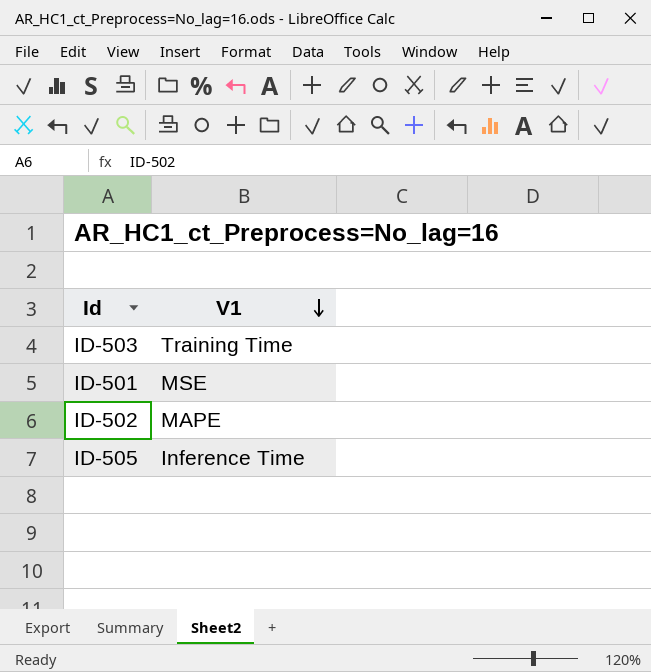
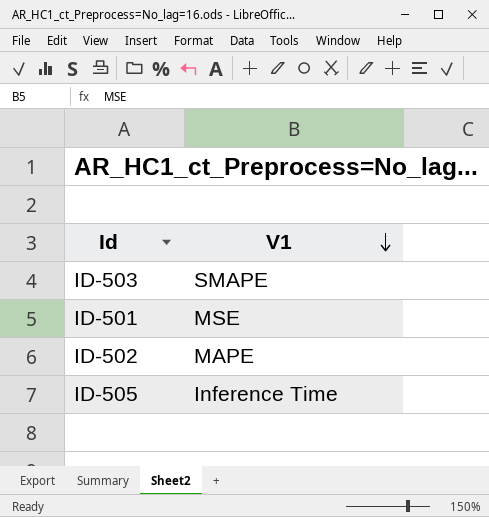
ID-503 | V1: Training Time -> SMAPE

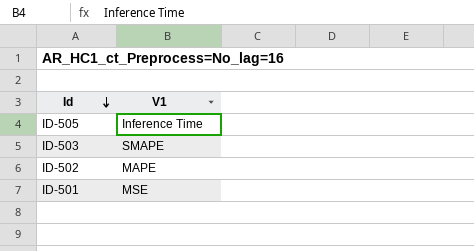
row order: V1 descending -> Id descending

